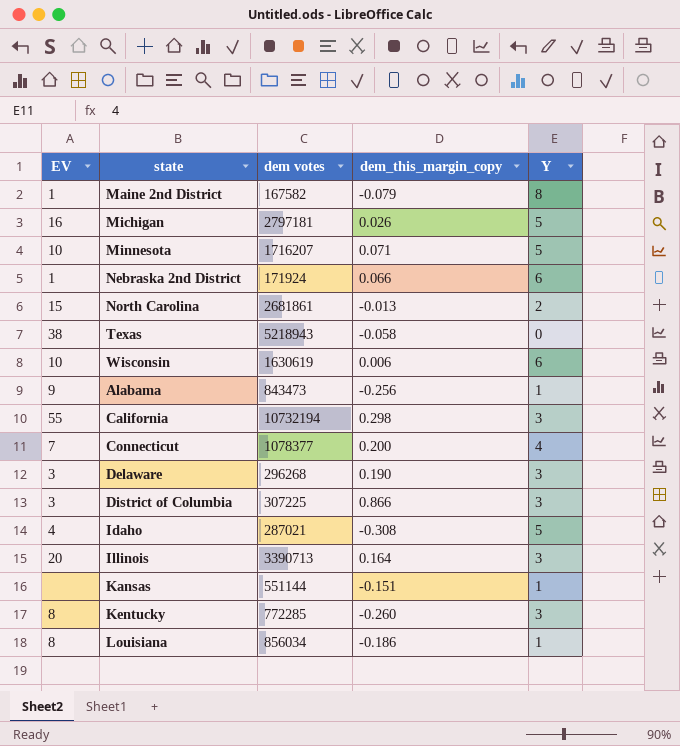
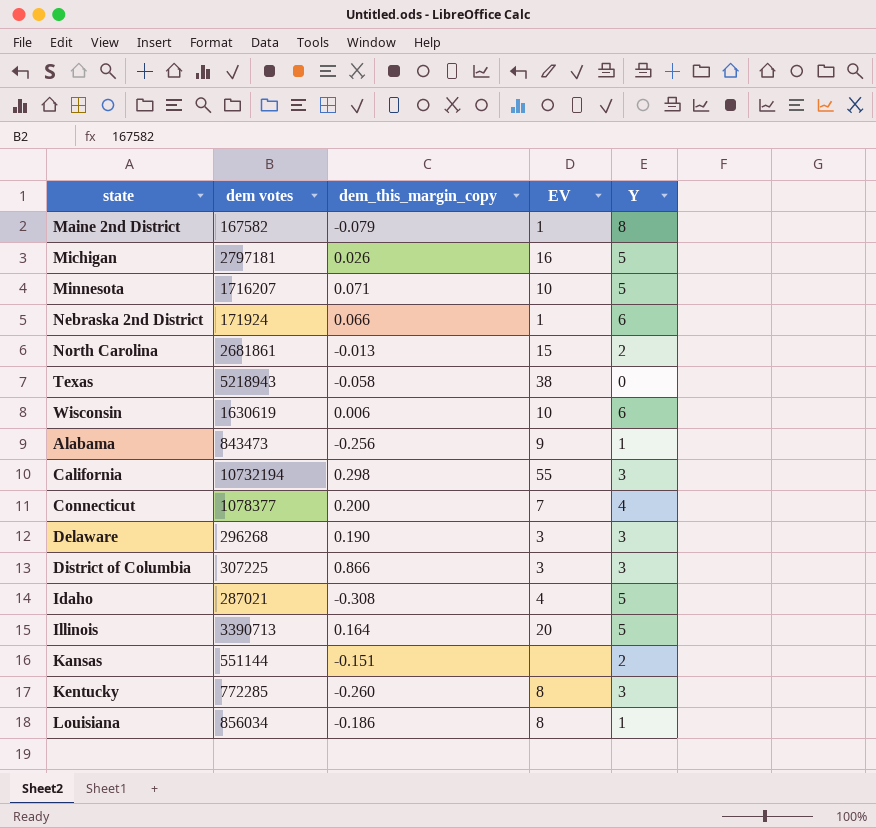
column EV | position: 1 -> 4
Illinois | Y: 3 -> 5
Kansas | Y: 1 -> 2

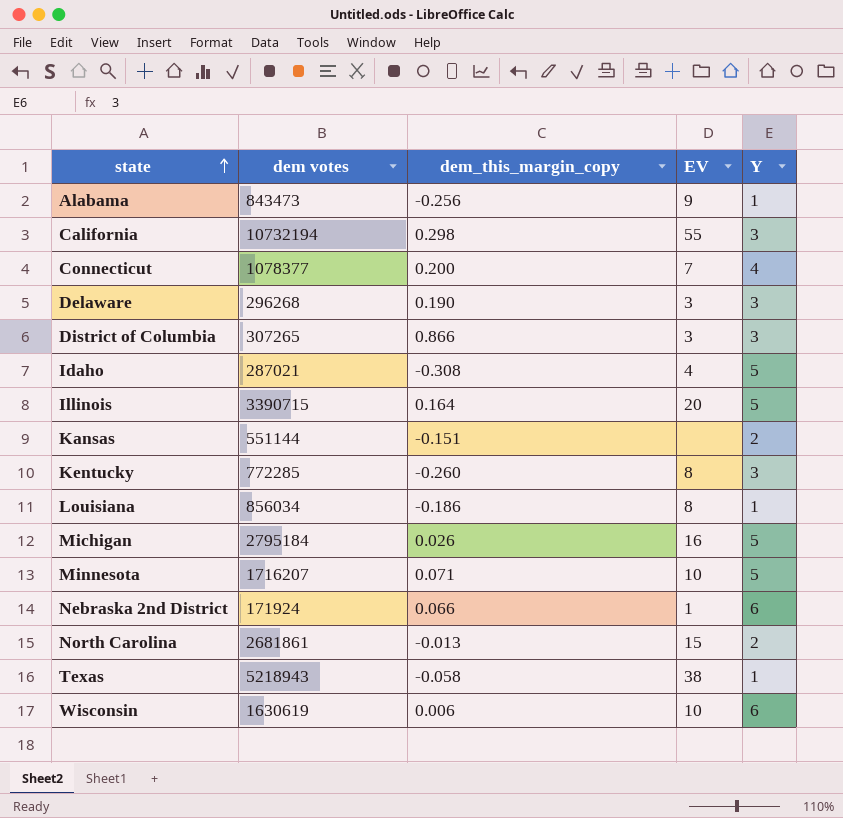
row order: none -> state ascending
row Maine 2nd District: 167582 | -0.079 | 1 | 8 -> none
District of Columbia | dem votes: 307225 -> 307265
Illinois | dem votes: 3390713 -> 3390715
Michigan | dem votes: 2797181 -> 2795184
Texas | Y: 0 -> 1

